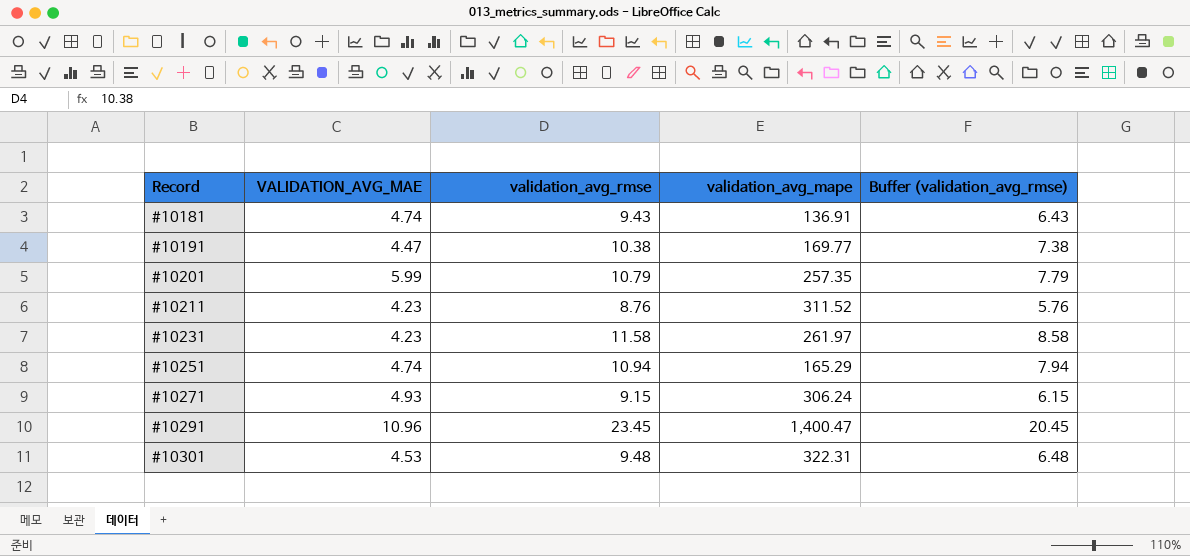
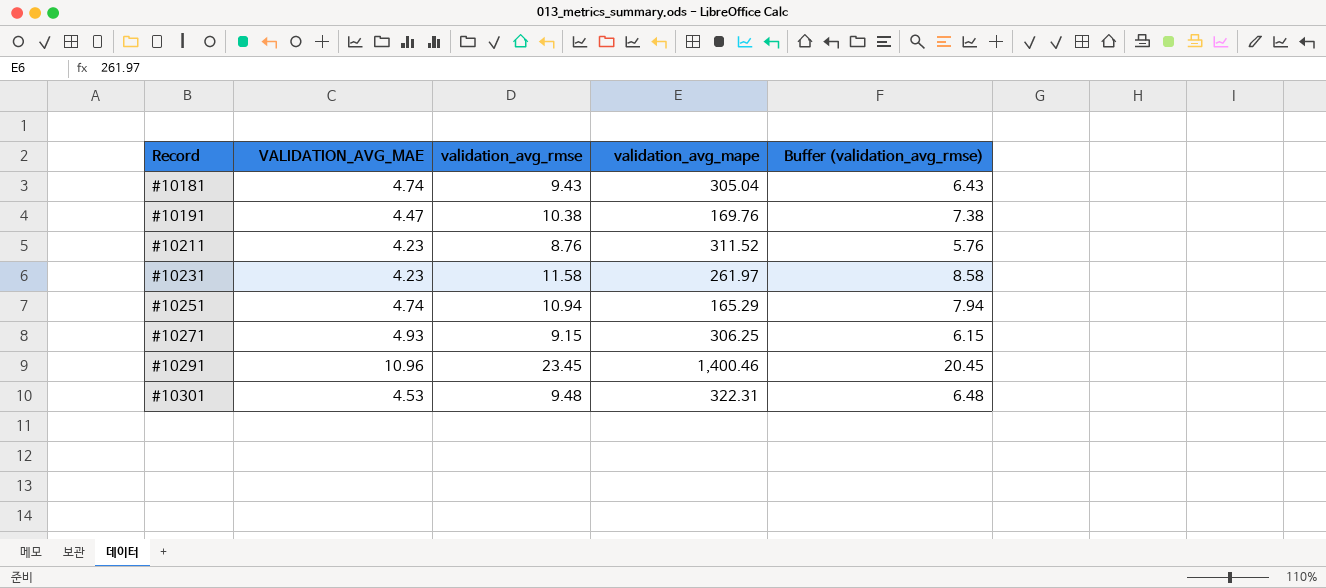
row #10201: 5.99 | 10.79 | 257.35 | 7.79 -> none
#10181 | validation_avg_mape: 136.91 -> 305.04
#10191 | validation_avg_mape: 169.77 -> 169.76
#10271 | validation_avg_mape: 306.24 -> 306.25
#10291 | validation_avg_mape: 1,400.47 -> 1,400.46

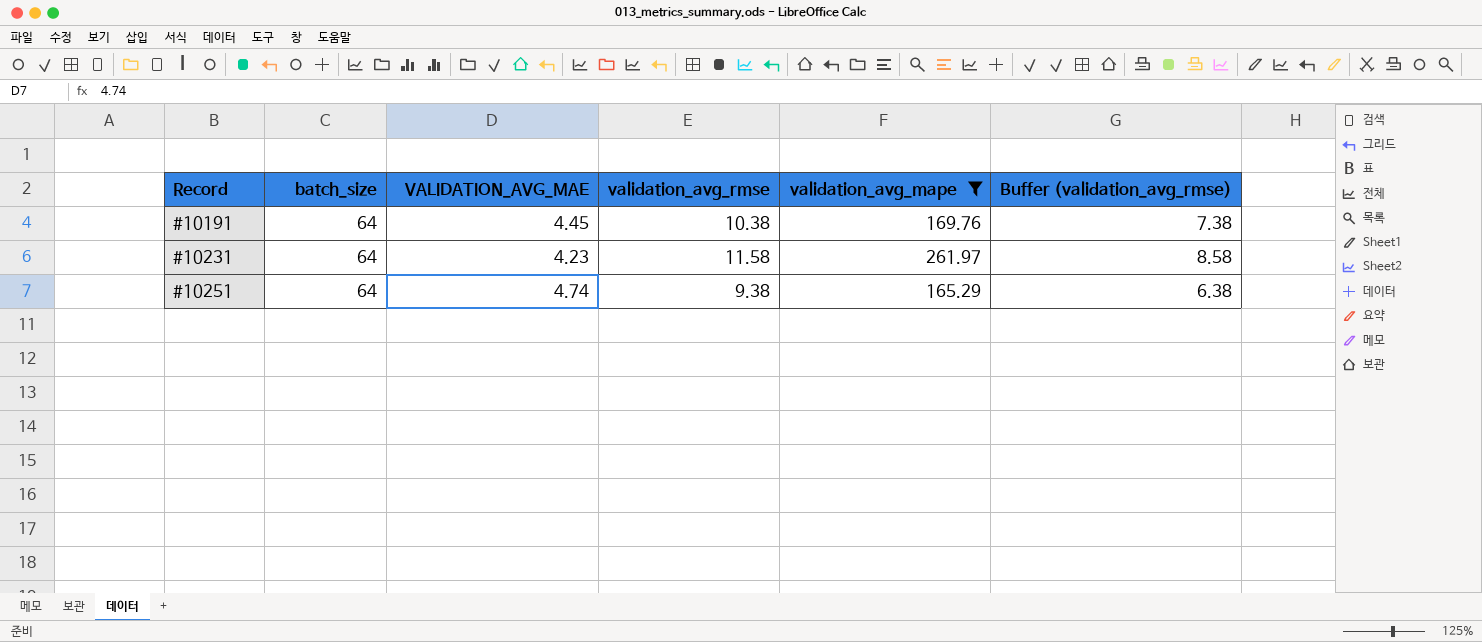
filter: none -> validation_avg_mape <= 261.97
column batch_size | position: none -> 2
#10191 | VALIDATION_AVG_MAE: 4.47 -> 4.45
#10251 | validation_avg_rmse: 10.94 -> 9.38
#10251 | Buffer (validation_avg_rmse): 7.94 -> 6.38

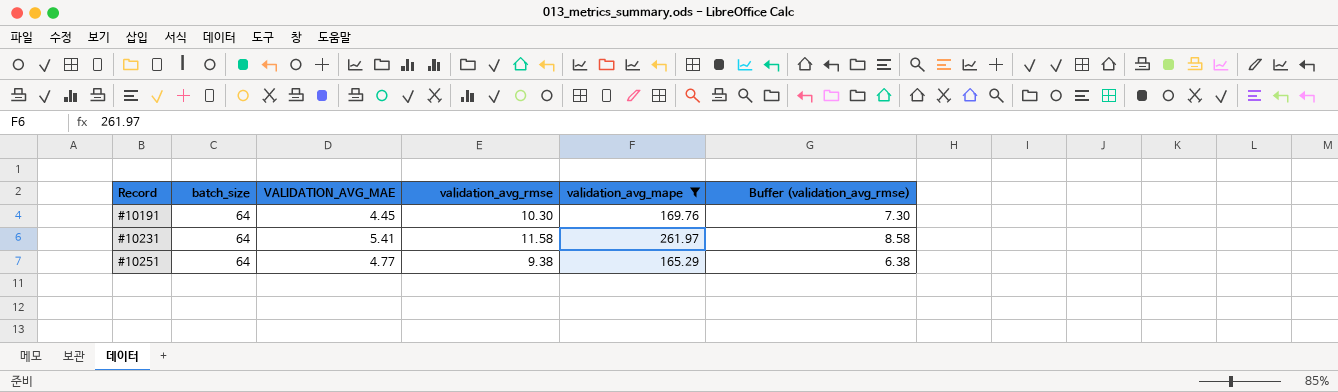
#10191 | validation_avg_rmse: 10.38 -> 10.30
#10191 | Buffer (validation_avg_rmse): 7.38 -> 7.30
#10231 | VALIDATION_AVG_MAE: 4.23 -> 5.41
#10251 | VALIDATION_AVG_MAE: 4.74 -> 4.77

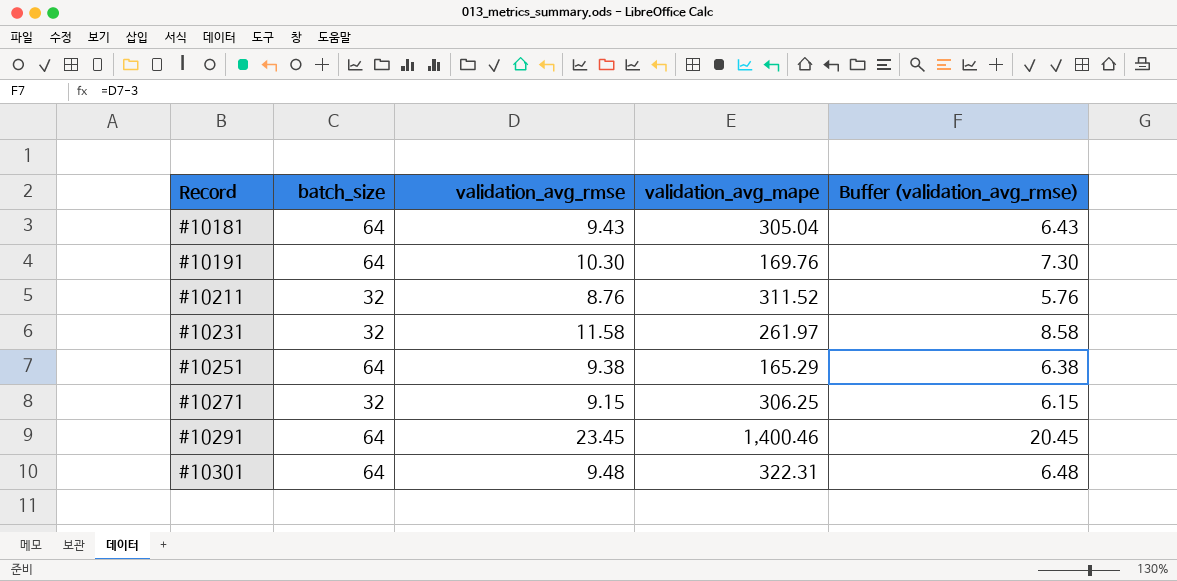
filter: validation_avg_mape <= 261.97 -> none
column VALIDATION_AVG_MAE | position: 3 -> none
#10231 | batch_size: 64 -> 32

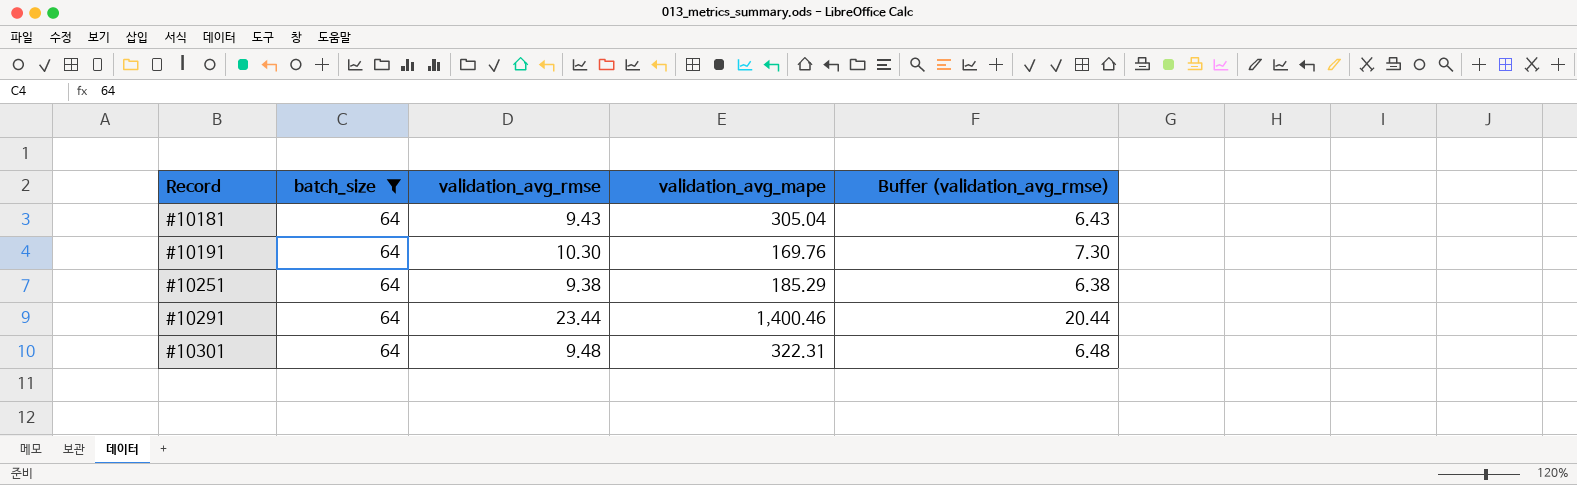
filter: none -> batch_size = 64
#10251 | validation_avg_mape: 165.29 -> 185.29
#10291 | validation_avg_rmse: 23.45 -> 23.44
#10291 | Buffer (validation_avg_rmse): 20.45 -> 20.44

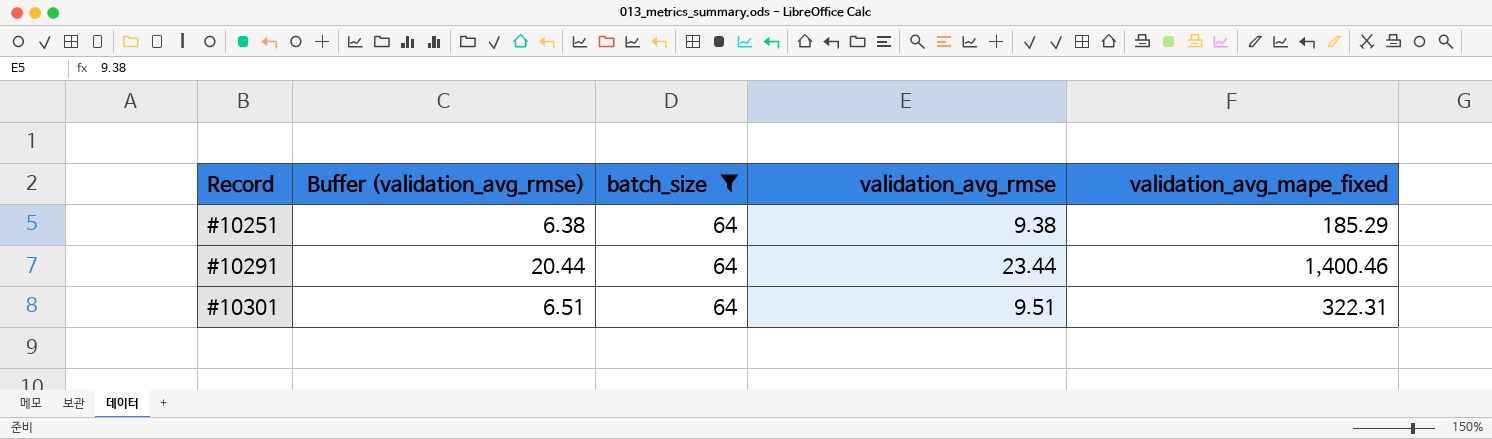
column Buffer (validation_avg_rmse) | position: 5 -> 2
column name: validation_avg_mape -> validation_avg_mape_fixed
row #10181: 64 | 9.43 | 305.04 | 6.43 -> none
row #10191: 64 | 10.30 | 169.76 | 7.30 -> none
#10301 | Buffer (validation_avg_rmse): 6.48 -> 6.51
#10301 | validation_avg_rmse: 9.48 -> 9.51

